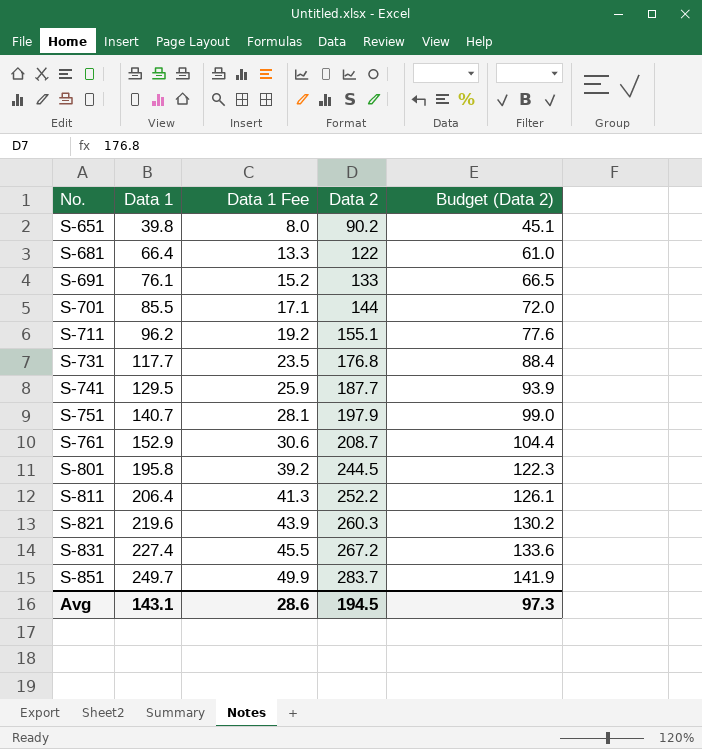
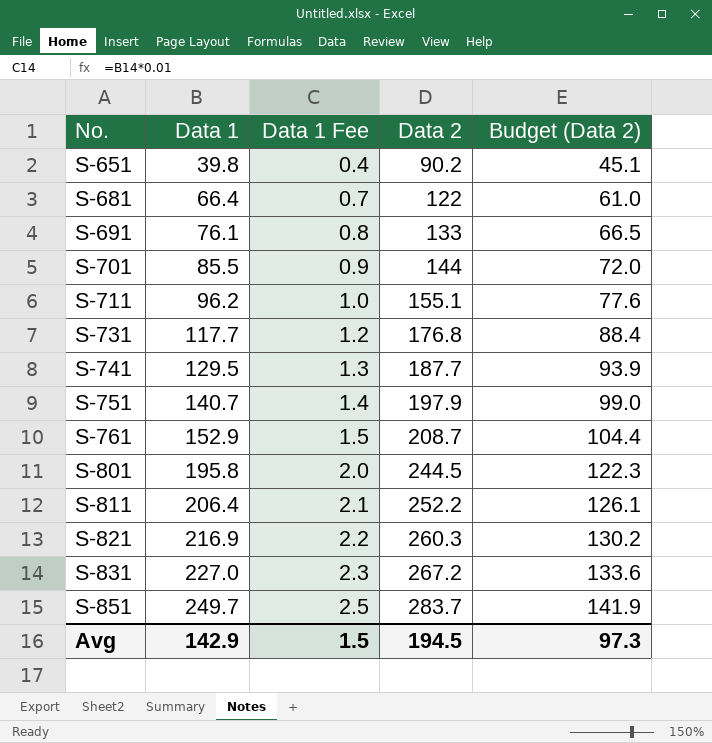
column Data 1 Fee | formula: [Data 1] * 0.2 -> [Data 1] * 0.01
S-821 | Data 1: 219.6 -> 216.9
S-831 | Data 1: 227.4 -> 227.0
Avg | Data 1: 143.1 -> 142.9
Avg | Data 1 Fee: 28.6 -> 1.5

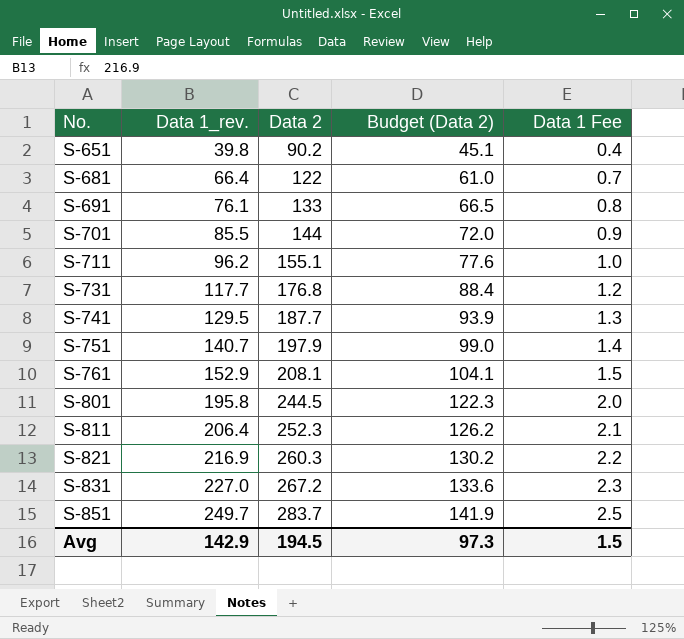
column name: Data 1 -> Data 1_rev.
column Data 1 Fee | position: 3 -> 5
S-761 | Data 2: 208.7 -> 208.1
S-761 | Budget (Data 2): 104.4 -> 104.1
S-811 | Data 2: 252.2 -> 252.3
S-811 | Budget (Data 2): 126.1 -> 126.2

